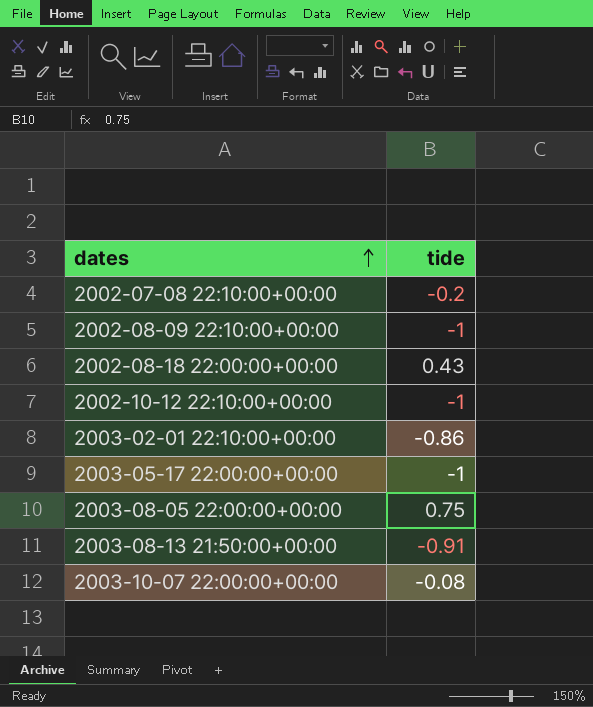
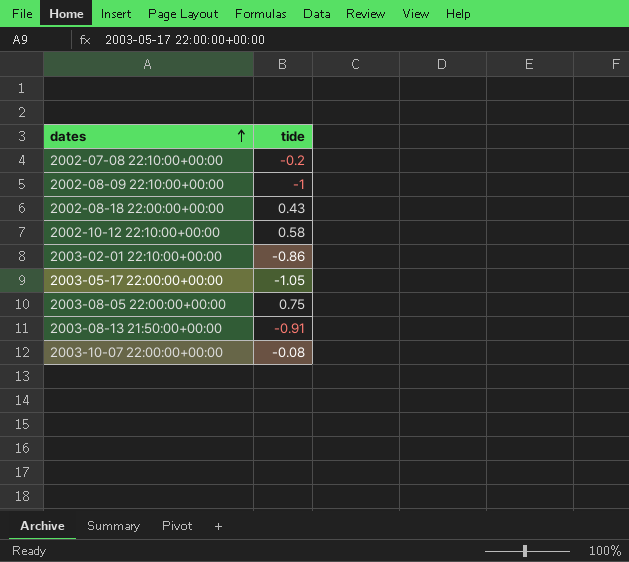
2002-10-12 22:10:00+00:00 | tide: -1 -> 0.58
2003-05-17 22:00:00+00:00 | tide: -1 -> -1.05

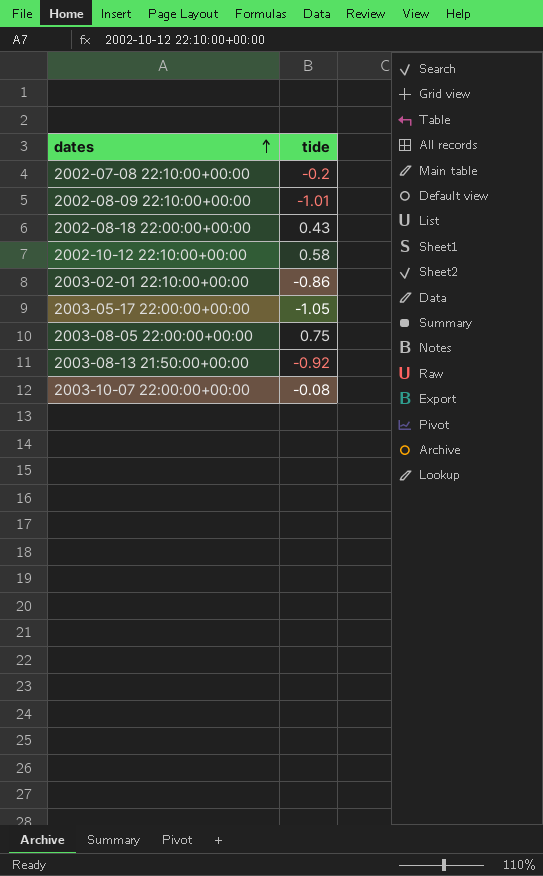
2002-08-09 22:10:00+00:00 | tide: -1 -> -1.01
2003-08-13 21:50:00+00:00 | tide: -0.91 -> -0.92

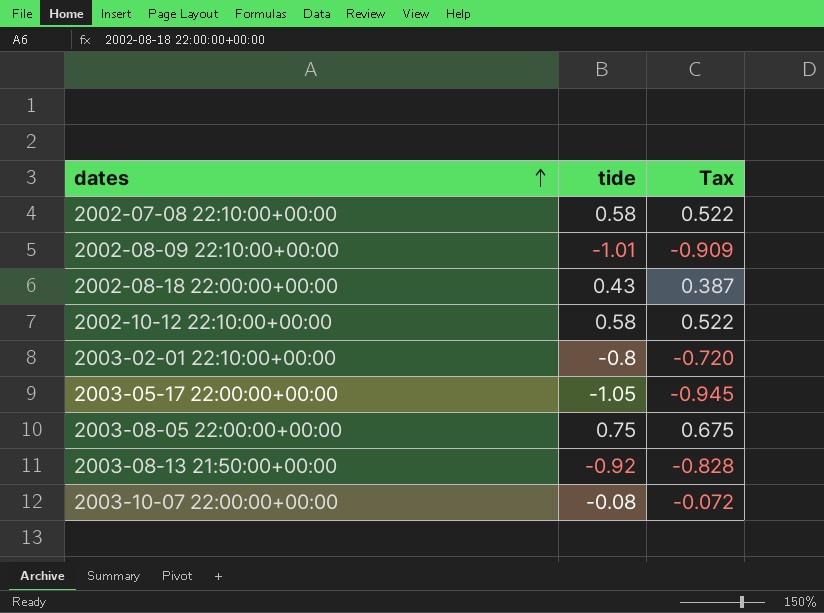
column Tax | formula: none -> [tide] * 0.9
2002-07-08 22:10:00+00:00 | tide: -0.2 -> 0.58
2003-02-01 22:10:00+00:00 | tide: -0.86 -> -0.8

